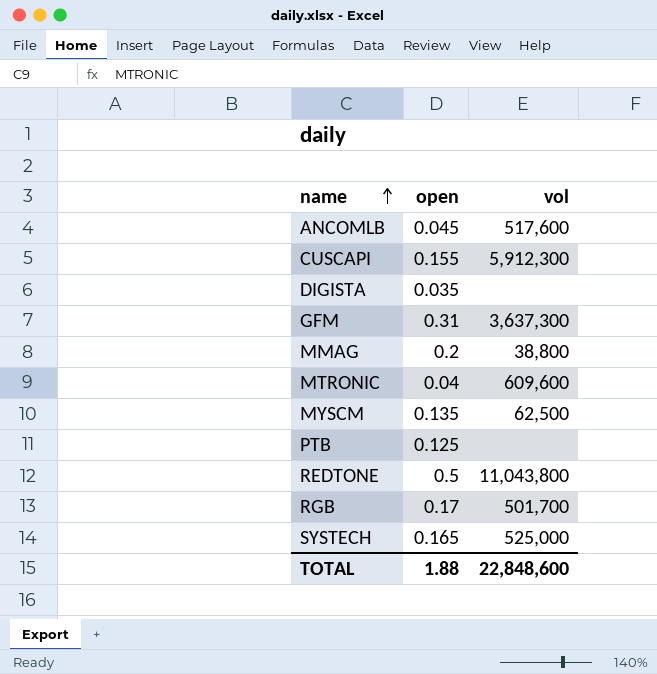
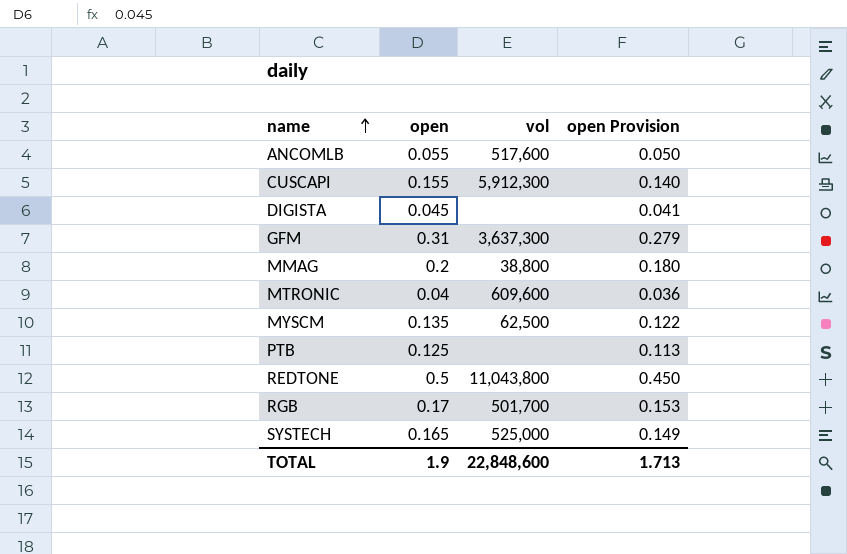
column open Provision | formula: none -> [open] * 0.9
ANCOMLB | open: 0.045 -> 0.055
DIGISTA | open: 0.035 -> 0.045
TOTAL | open: 1.88 -> 1.9

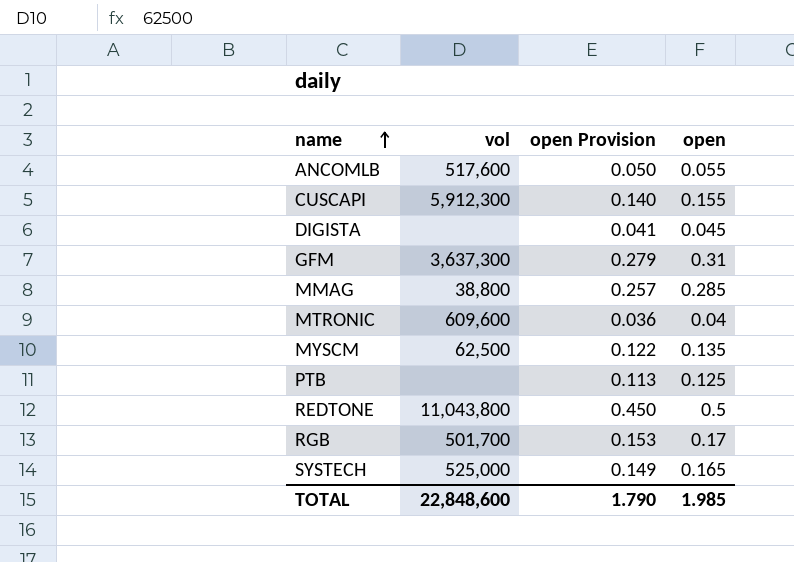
column open | position: 2 -> 4
MMAG | open Provision: 0.180 -> 0.257
MMAG | open: 0.2 -> 0.285
TOTAL | open Provision: 1.713 -> 1.790
TOTAL | open: 1.9 -> 1.985

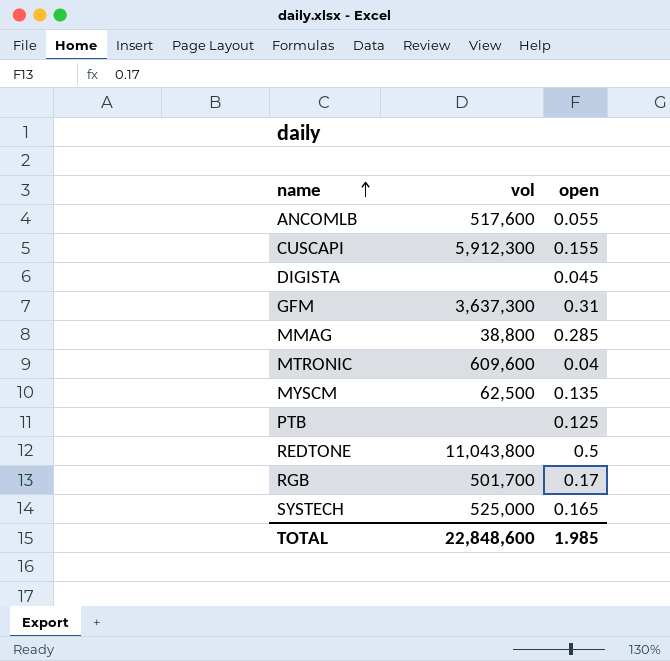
column open Provision | formula: [open] * 0.9 -> none

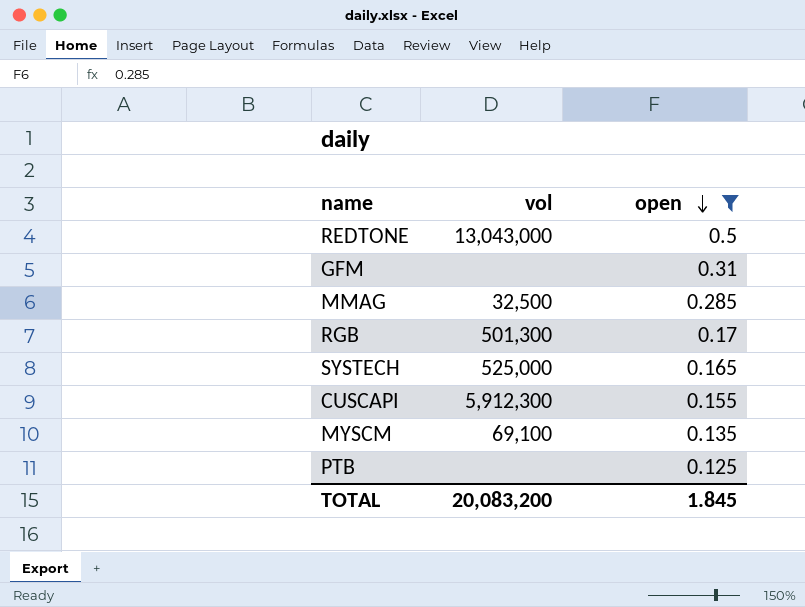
filter: none -> open >= 0.125
row order: name ascending -> open descending
REDTONE | vol: 11,043,800 -> 13,043,000
GFM | vol: 3,637,300 -> none
MMAG | vol: 38,800 -> 32,500
RGB | vol: 501,700 -> 501,300
MYSCM | vol: 62,500 -> 69,100
TOTAL | vol: 22,848,600 -> 20,083,200
TOTAL | open: 1.985 -> 1.845

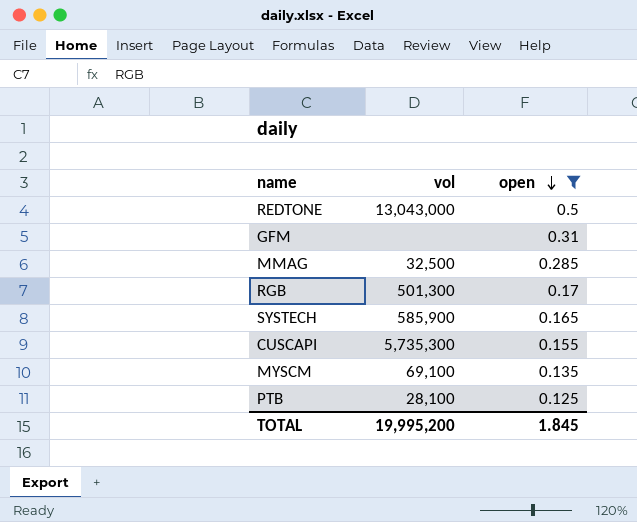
SYSTECH | vol: 525,000 -> 585,900
CUSCAPI | vol: 5,912,300 -> 5,735,300
PTB | vol: none -> 28,100
TOTAL | vol: 20,083,200 -> 19,995,200

